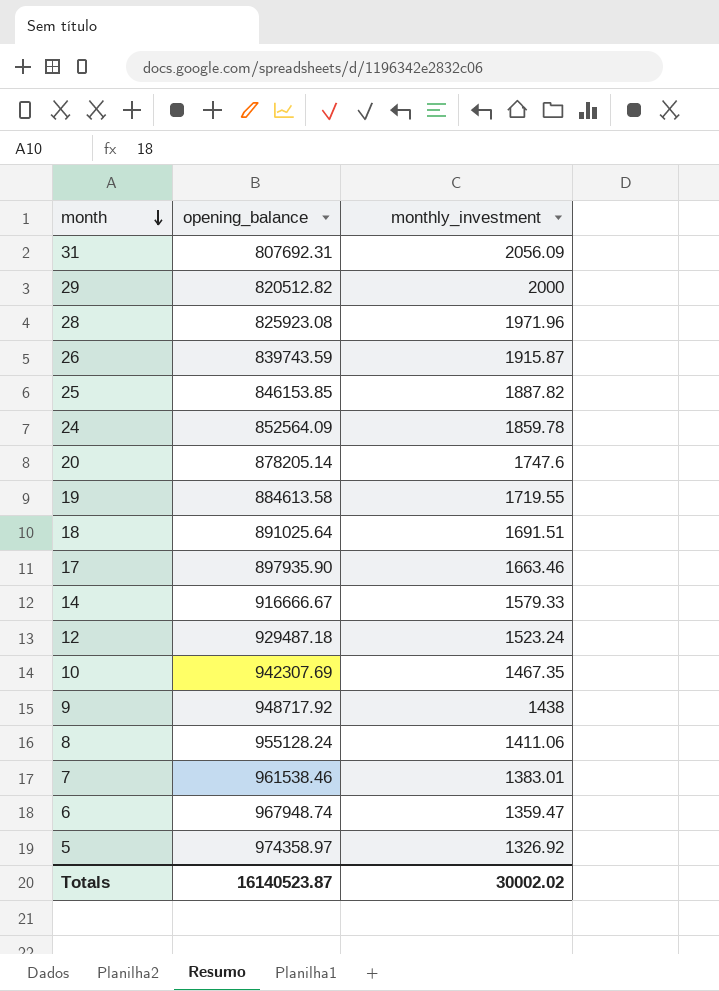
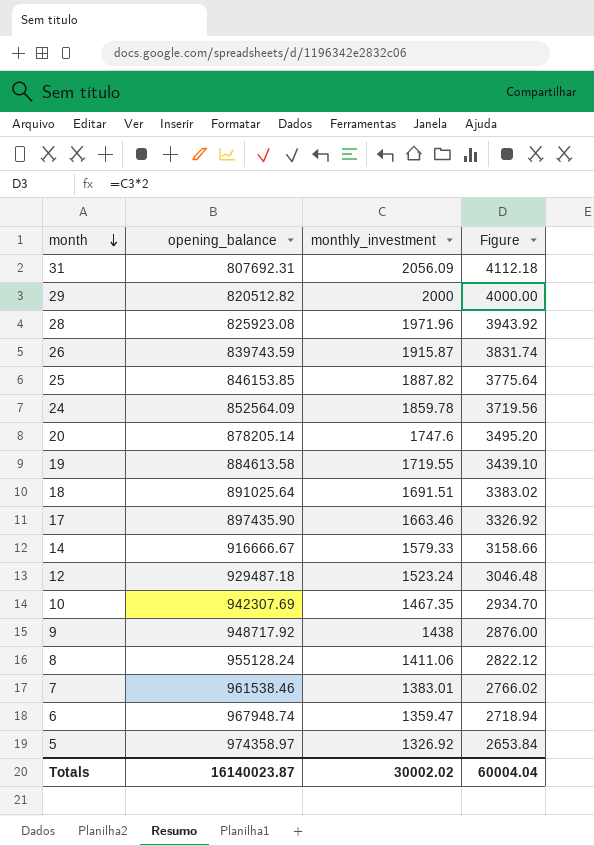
column Figure | formula: none -> [monthly_investment] * 2
17 | opening_balance: 897935.90 -> 897435.90
Totals | opening_balance: 16140523.87 -> 16140023.87

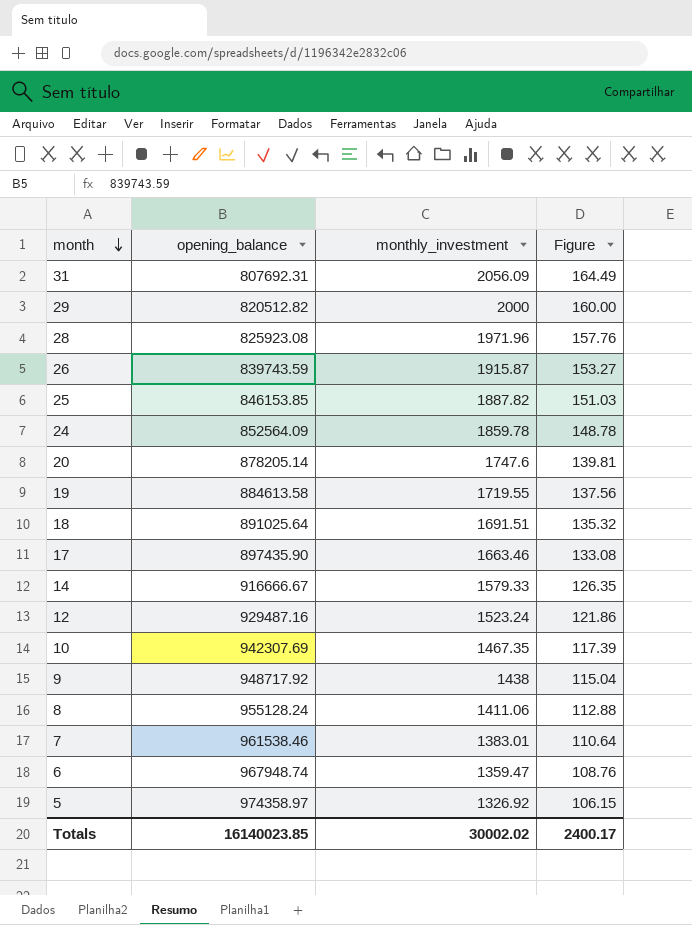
column Figure | formula: [monthly_investment] * 2 -> [monthly_investment] * 0.08
12 | opening_balance: 929487.18 -> 929487.16
Totals | opening_balance: 16140023.87 -> 16140023.85
Totals | Figure: 60004.04 -> 2400.17

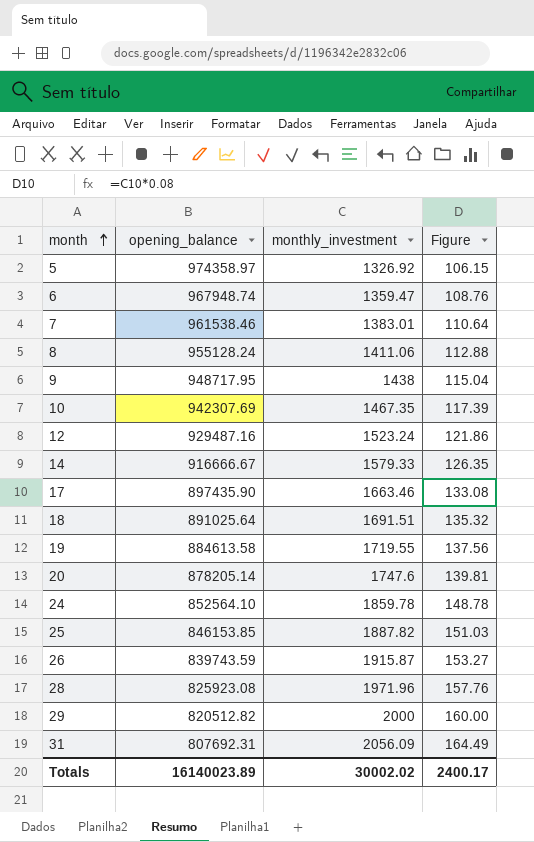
row order: month descending -> month ascending
9 | opening_balance: 948717.92 -> 948717.95
24 | opening_balance: 852564.09 -> 852564.10
Totals | opening_balance: 16140023.85 -> 16140023.89

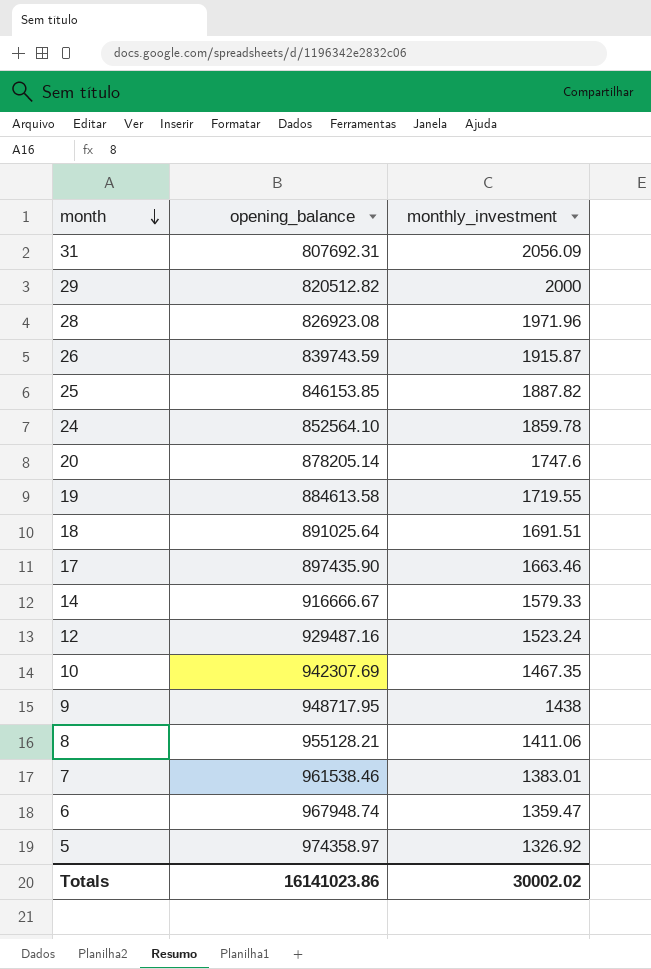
row order: month ascending -> month descending
column Figure | formula: [monthly_investment] * 0.08 -> none
28 | opening_balance: 825923.08 -> 826923.08
8 | opening_balance: 955128.24 -> 955128.21
Totals | opening_balance: 16140023.89 -> 16141023.86

